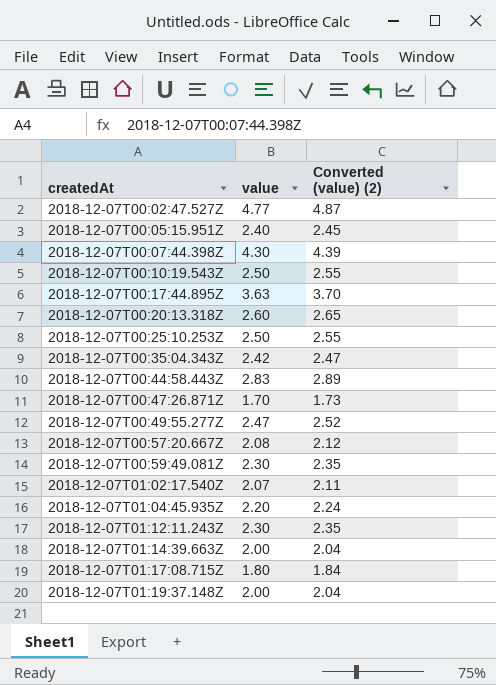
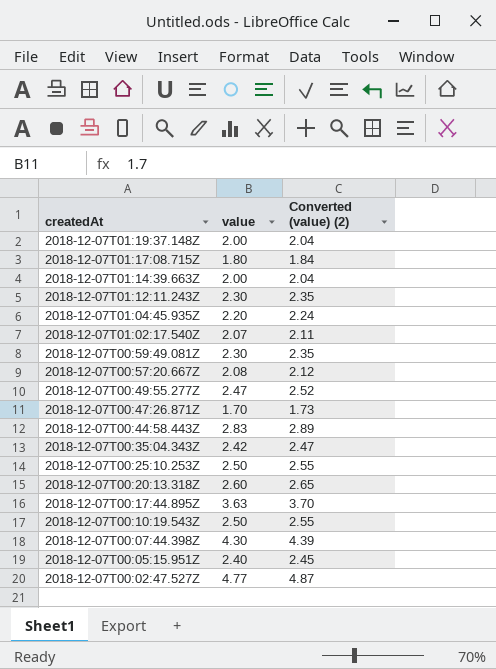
row order: createdAt ascending -> createdAt descending

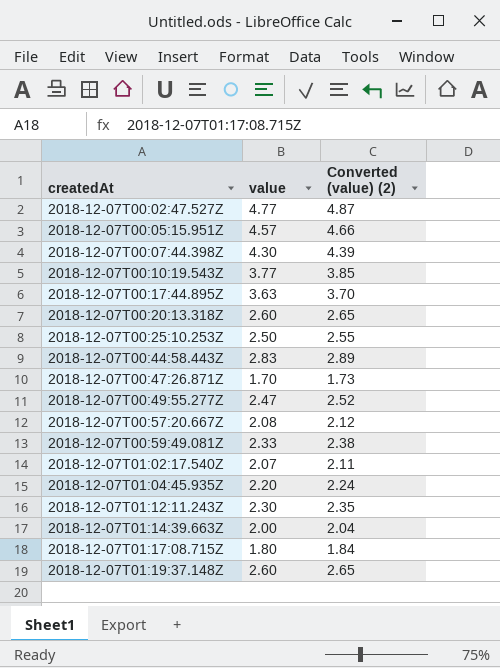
row order: createdAt descending -> createdAt ascending
row 2018-12-07T00:35:04.343Z: 2.42 | 2.47 -> none
2018-12-07T00:05:15.951Z | value: 2.40 -> 4.57
2018-12-07T00:05:15.951Z | Converted (value) (2): 2.45 -> 4.66
2018-12-07T00:10:19.543Z | value: 2.50 -> 3.77
2018-12-07T00:10:19.543Z | Converted (value) (2): 2.55 -> 3.85
2018-12-07T00:59:49.081Z | value: 2.30 -> 2.33
2018-12-07T00:59:49.081Z | Converted (value) (2): 2.35 -> 2.38
2018-12-07T01:19:37.148Z | value: 2.00 -> 2.60
2018-12-07T01:19:37.148Z | Converted (value) (2): 2.04 -> 2.65

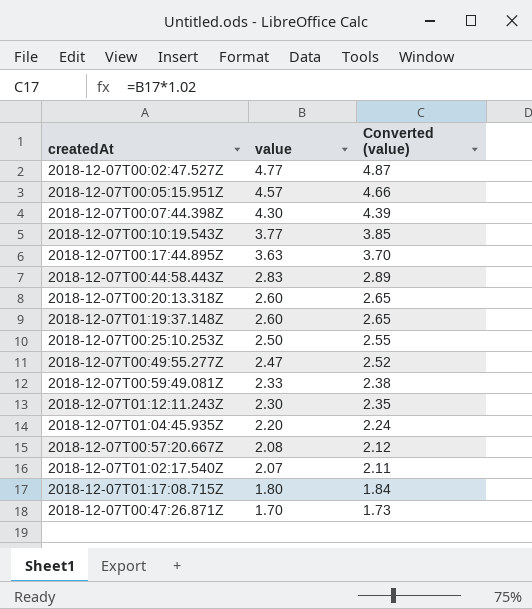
row order: createdAt ascending -> value descending
column name: Converted (value) (2) -> Converted (value)
row 2018-12-07T01:14:39.663Z: 2.00 | 2.04 -> none

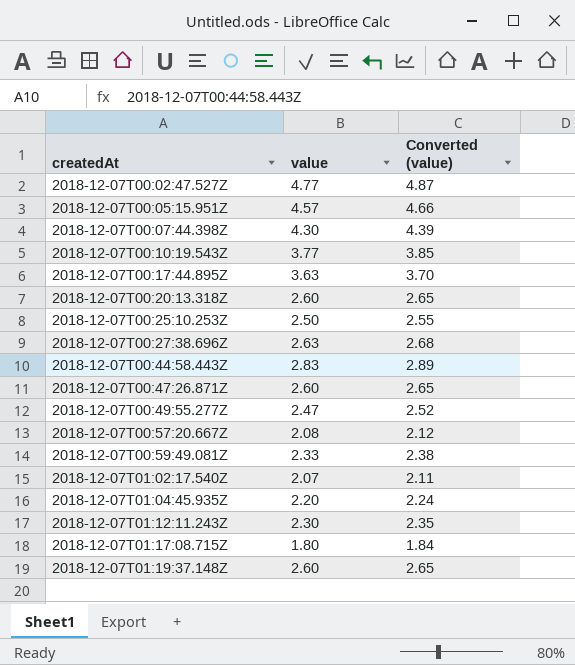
row order: value descending -> createdAt ascending
row 2018-12-07T00:27:38.696Z: none -> 2.63 | 2.68
2018-12-07T00:47:26.871Z | value: 1.70 -> 2.60
2018-12-07T00:47:26.871Z | Converted (value): 1.73 -> 2.65

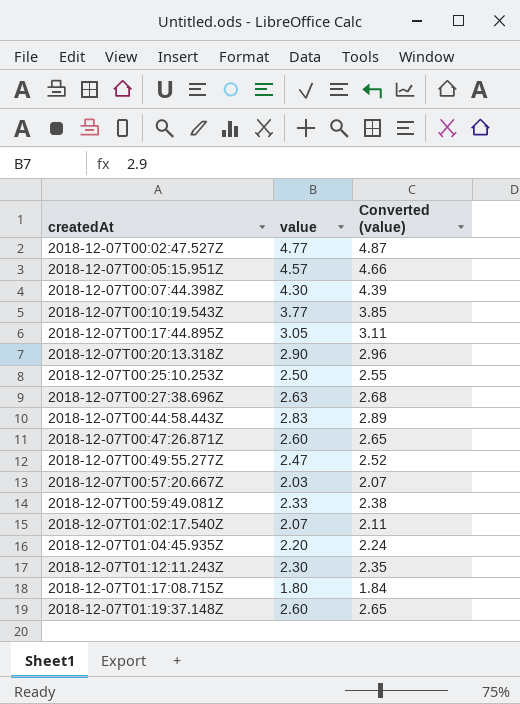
2018-12-07T00:17:44.895Z | value: 3.63 -> 3.05
2018-12-07T00:17:44.895Z | Converted (value): 3.70 -> 3.11
2018-12-07T00:20:13.318Z | value: 2.60 -> 2.90
2018-12-07T00:20:13.318Z | Converted (value): 2.65 -> 2.96
2018-12-07T00:57:20.667Z | value: 2.08 -> 2.03
2018-12-07T00:57:20.667Z | Converted (value): 2.12 -> 2.07

